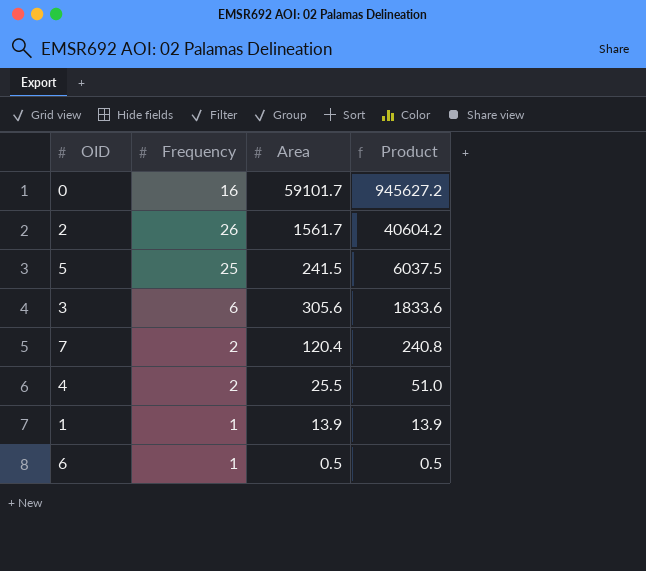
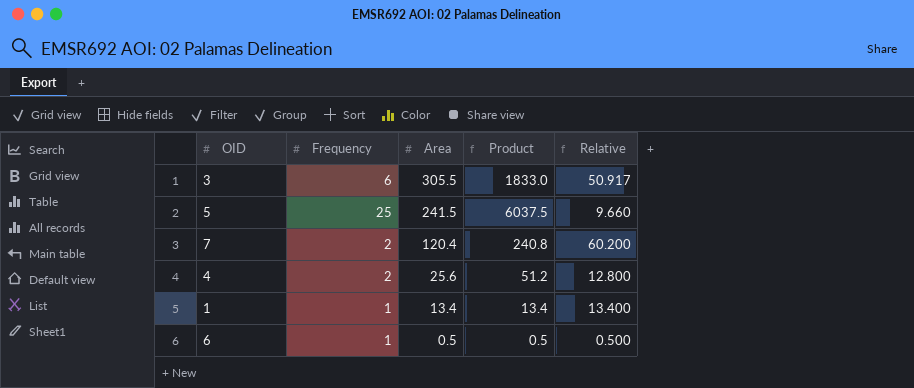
row order: Product descending -> Area descending
column Relative | formula: none -> [Area] / [Frequency]
row 0: 16 | 59101.7 | 945627.2 -> none
row 2: 26 | 1561.7 | 40604.2 -> none
3 | Area: 305.6 -> 305.5
3 | Product: 1833.6 -> 1833.0
4 | Area: 25.5 -> 25.6
4 | Product: 51.0 -> 51.2
1 | Area: 13.9 -> 13.4
1 | Product: 13.9 -> 13.4

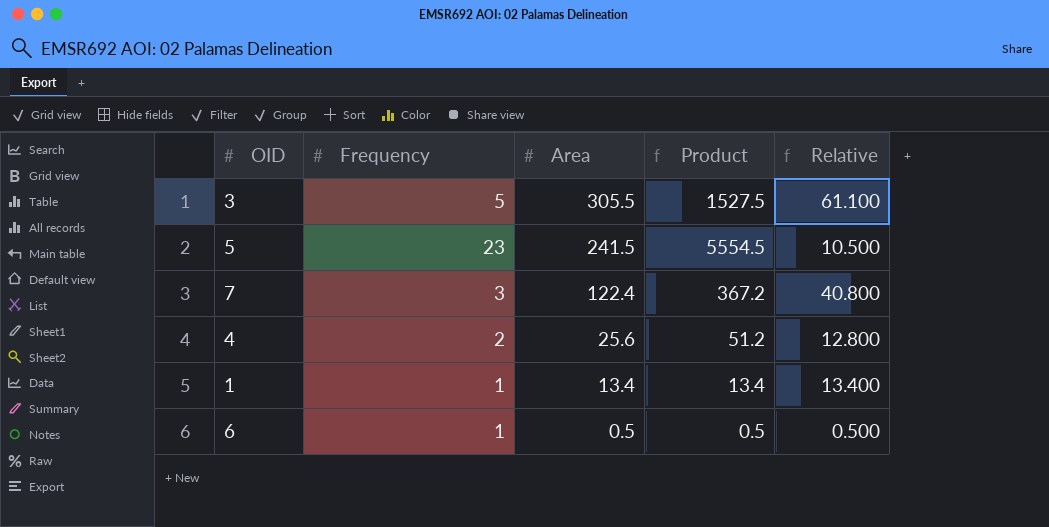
3 | Frequency: 6 -> 5
3 | Product: 1833.0 -> 1527.5
3 | Relative: 50.917 -> 61.100
5 | Frequency: 25 -> 23
5 | Product: 6037.5 -> 5554.5
5 | Relative: 9.660 -> 10.500
7 | Frequency: 2 -> 3
7 | Area: 120.4 -> 122.4
7 | Product: 240.8 -> 367.2
7 | Relative: 60.200 -> 40.800

